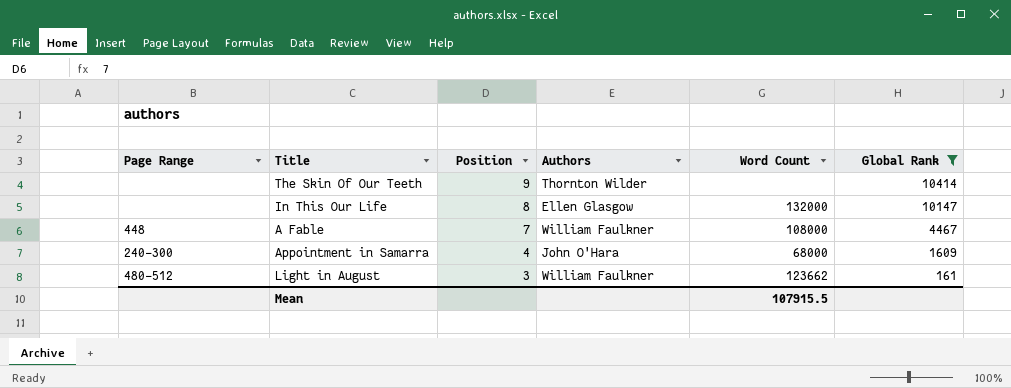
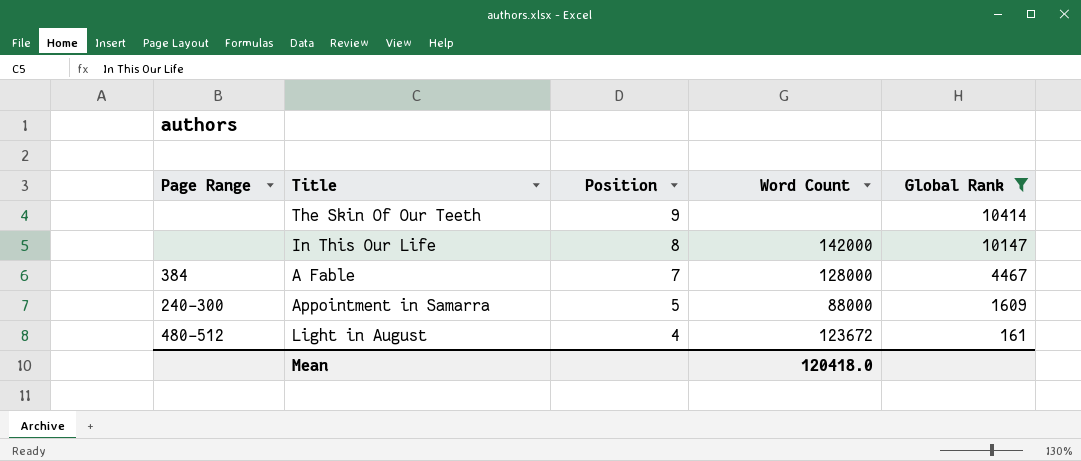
column Authors | position: 4 -> none
In This Our Life | Word Count: 132000 -> 142000
A Fable | Page Range: 448 -> 384
A Fable | Word Count: 108000 -> 128000
Appointment in Samarra | Position: 4 -> 5
Appointment in Samarra | Word Count: 68000 -> 88000
Light in August | Position: 3 -> 4
Light in August | Word Count: 123662 -> 123672
Mean | Word Count: 107915.5 -> 120418.0

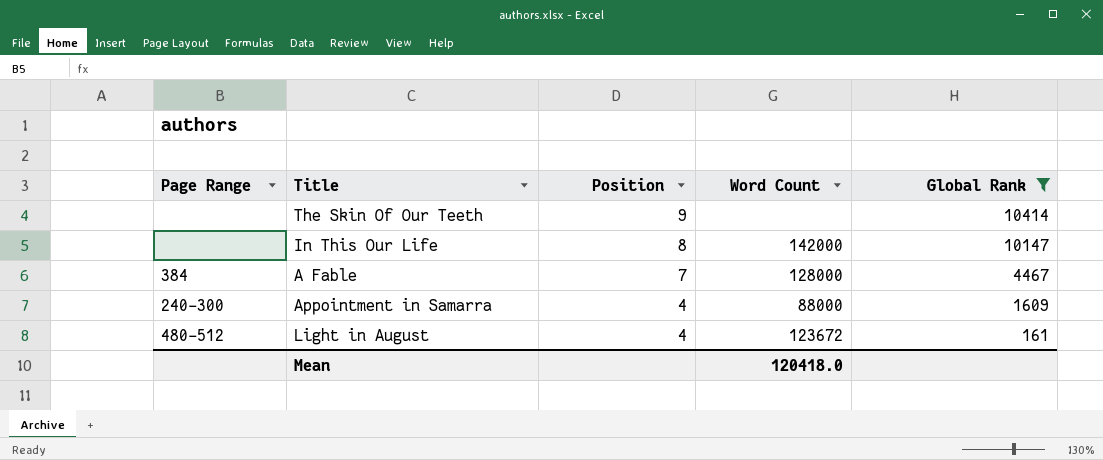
Appointment in Samarra | Position: 5 -> 4

